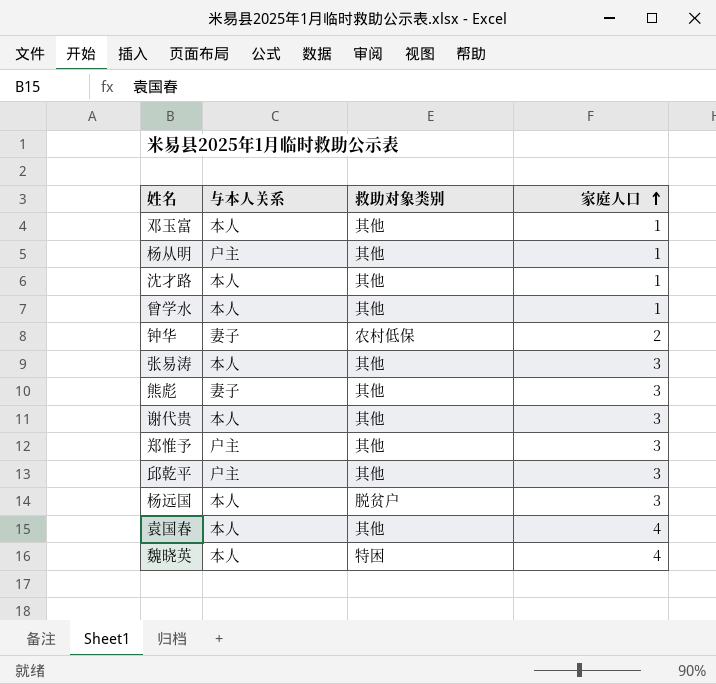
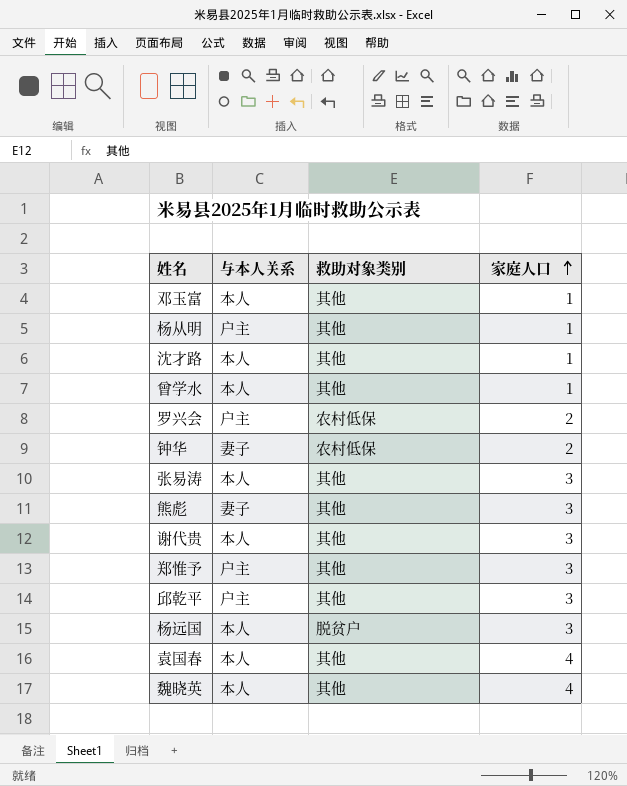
row 罗兴会: none -> 户主 | 农村低保 | 2
魏晓英 | 救助对象类别: 特困 -> 其他

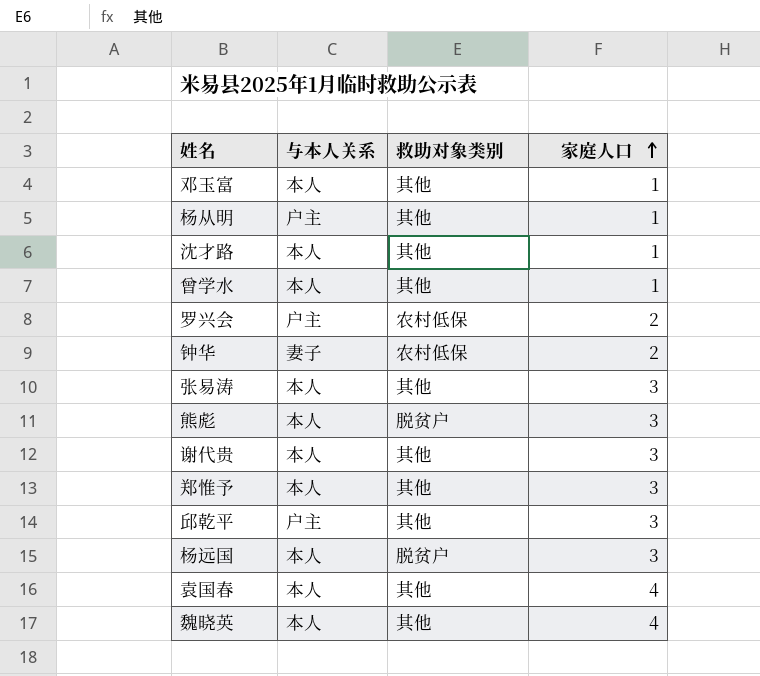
熊彪 | 与本人关系: 妻子 -> 本人
熊彪 | 救助对象类别: 其他 -> 脱贫户
郑惟予 | 与本人关系: 户主 -> 本人

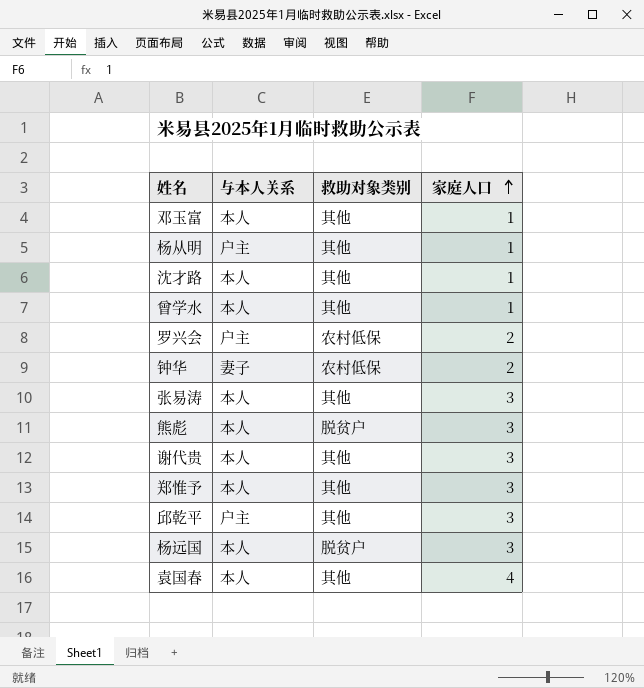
row 魏晓英: 本人 | 其他 | 4 -> none

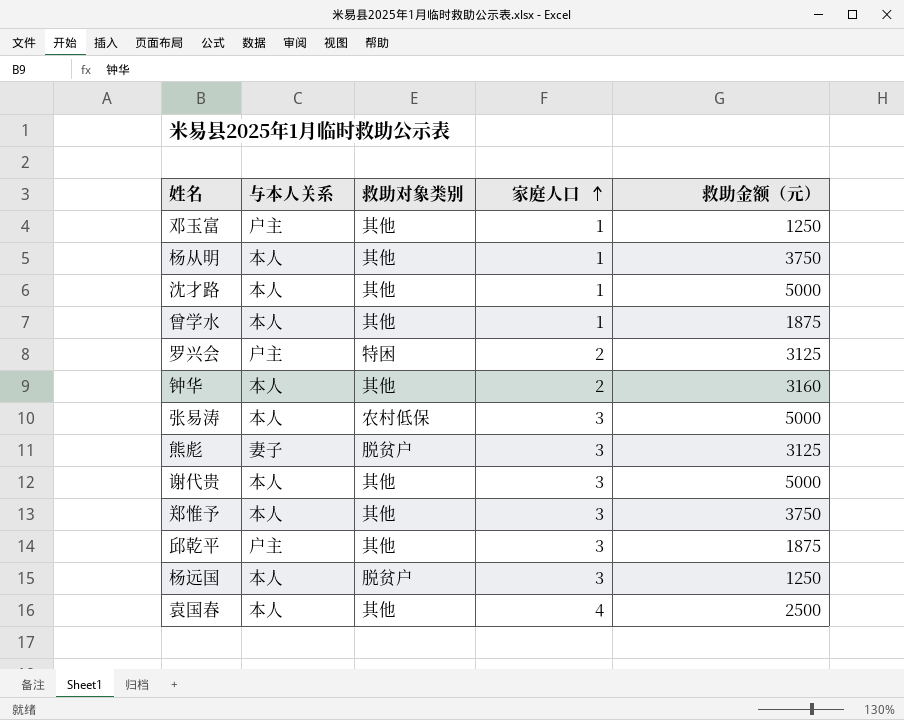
column 救助金额（元） | position: none -> 5
邓玉富 | 与本人关系: 本人 -> 户主
杨从明 | 与本人关系: 户主 -> 本人
罗兴会 | 救助对象类别: 农村低保 -> 特困
钟华 | 与本人关系: 妻子 -> 本人
钟华 | 救助对象类别: 农村低保 -> 其他
张易涛 | 救助对象类别: 其他 -> 农村低保
熊彪 | 与本人关系: 本人 -> 妻子

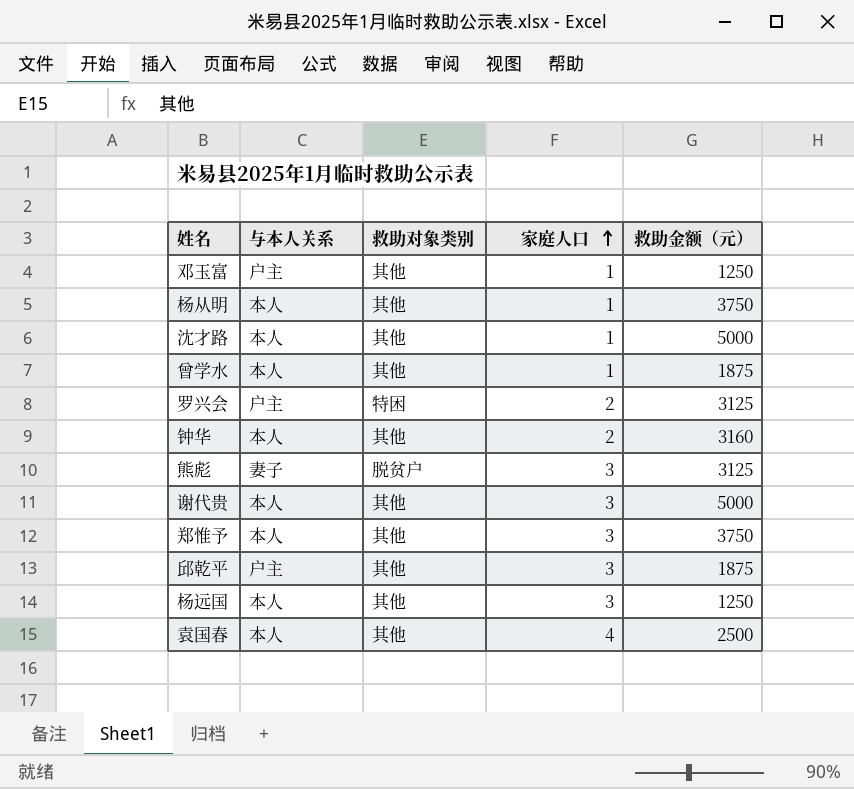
row 张易涛: 本人 | 农村低保 | 3 | 5000 -> none
杨远国 | 救助对象类别: 脱贫户 -> 其他

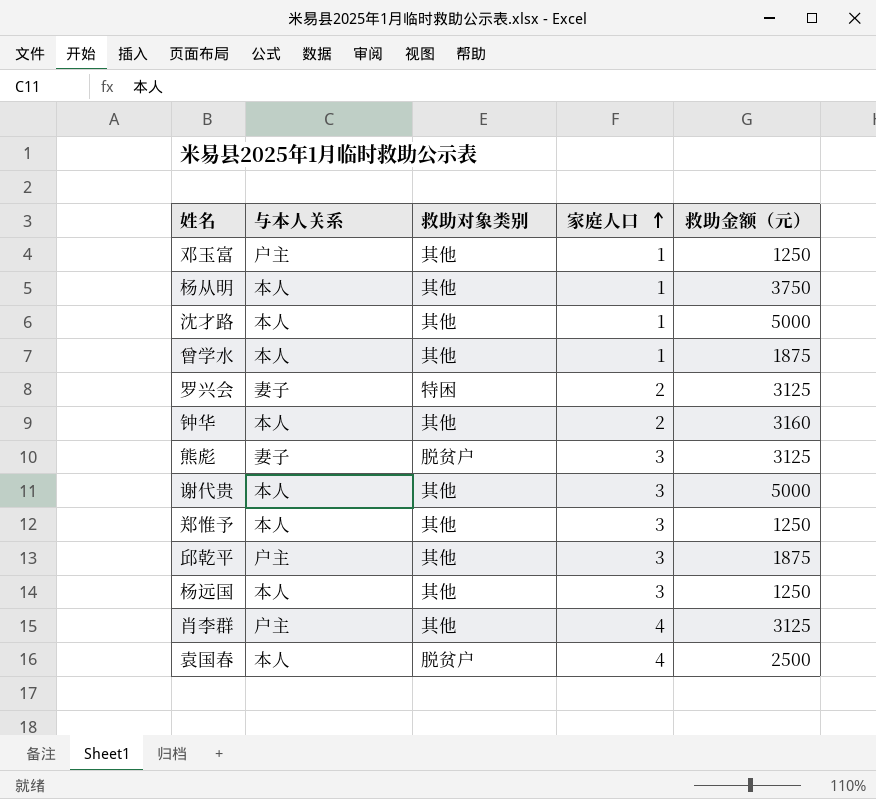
罗兴会 | 与本人关系: 户主 -> 妻子
郑惟予 | 救助金额（元）: 3750 -> 1250
row 肖李群: none -> 户主 | 其他 | 4 | 3125
袁国春 | 救助对象类别: 其他 -> 脱贫户

